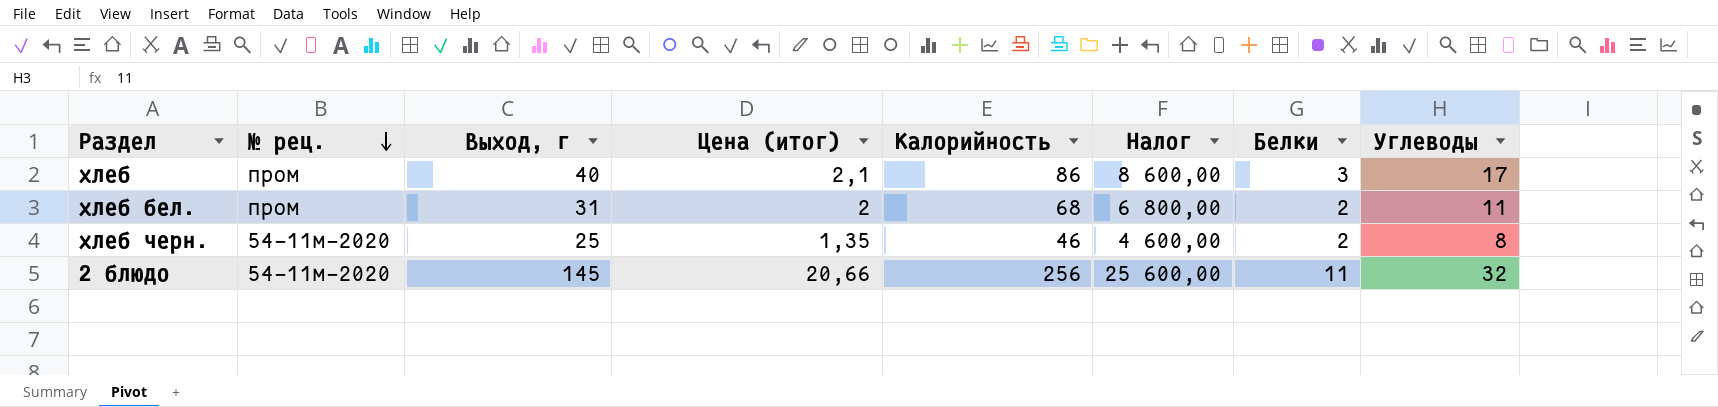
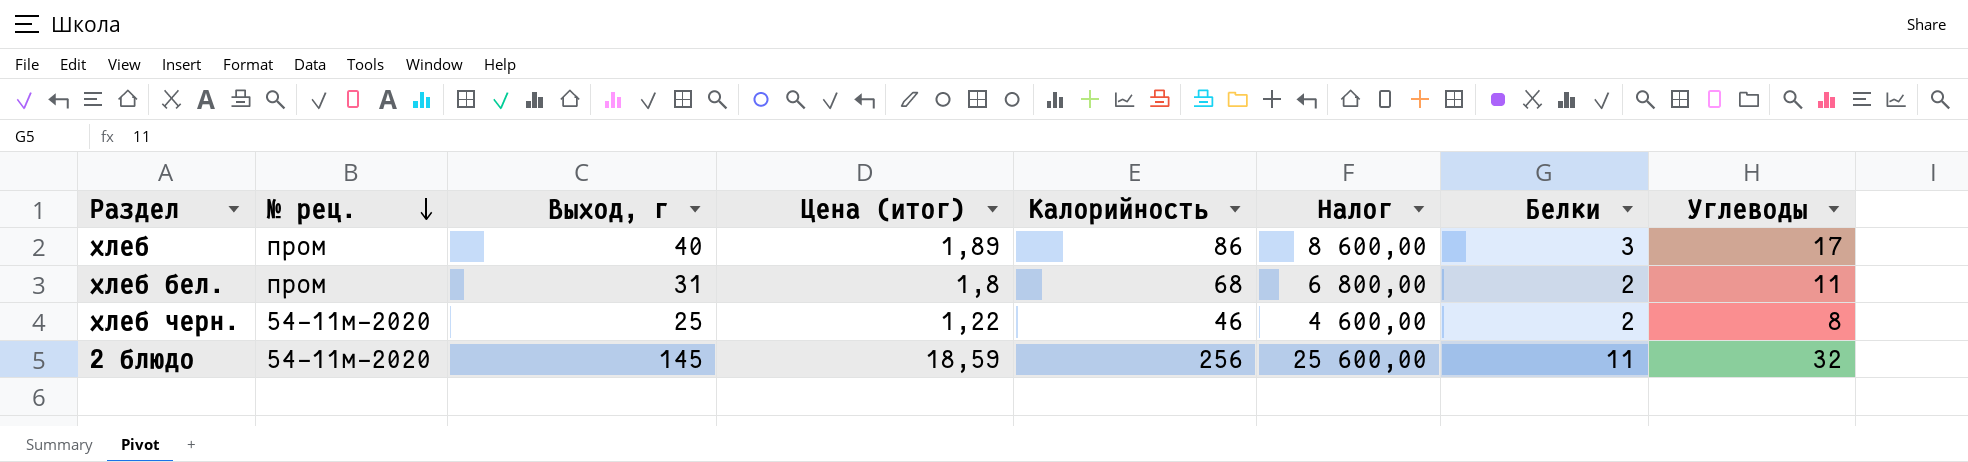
хлеб | Цена (итог): 2,1 -> 1,89
хлеб бел. | Цена (итог): 2 -> 1,8
хлеб черн. | Цена (итог): 1,35 -> 1,22
2 блюдо | Цена (итог): 20,66 -> 18,59

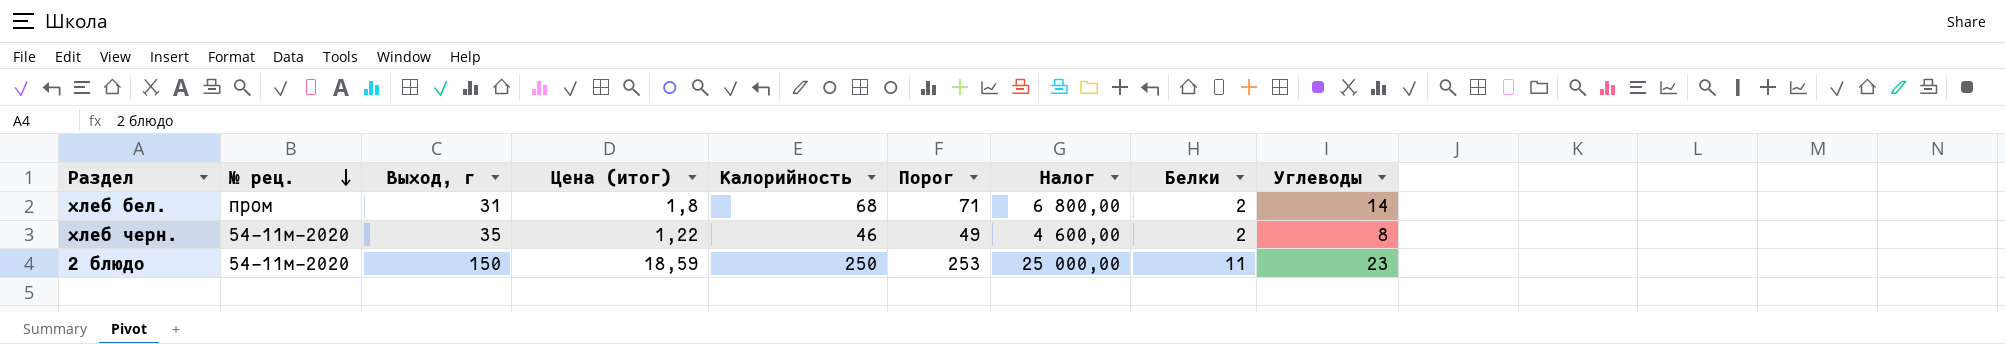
column Порог | formula: none -> [Калорийность] + 3
row хлеб: пром | 40 | 1,89 | 86 | 8 600,00 | 3 | 17 -> none
хлеб бел. | Углеводы: 11 -> 14
хлеб черн. | Выход, г: 25 -> 35
2 блюдо | Выход, г: 145 -> 150
2 блюдо | Калорийность: 256 -> 250
2 блюдо | Налог: 25 600,00 -> 25 000,00
2 блюдо | Углеводы: 32 -> 23

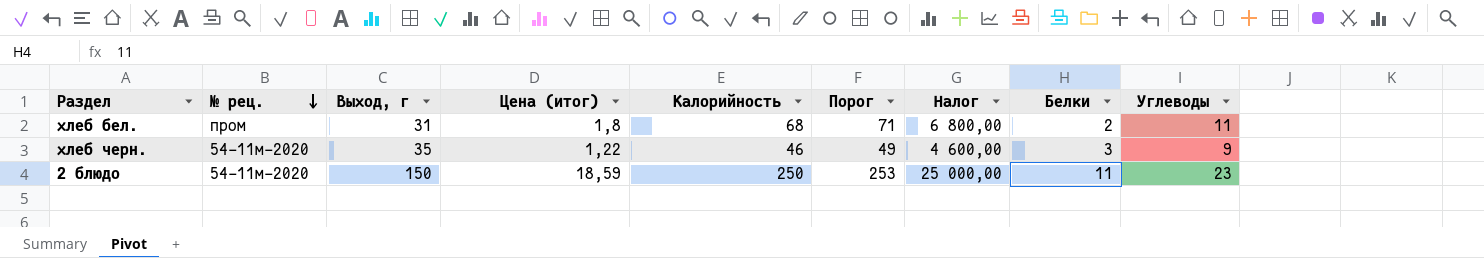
хлеб бел. | Углеводы: 14 -> 11
хлеб черн. | Белки: 2 -> 3
хлеб черн. | Углеводы: 8 -> 9

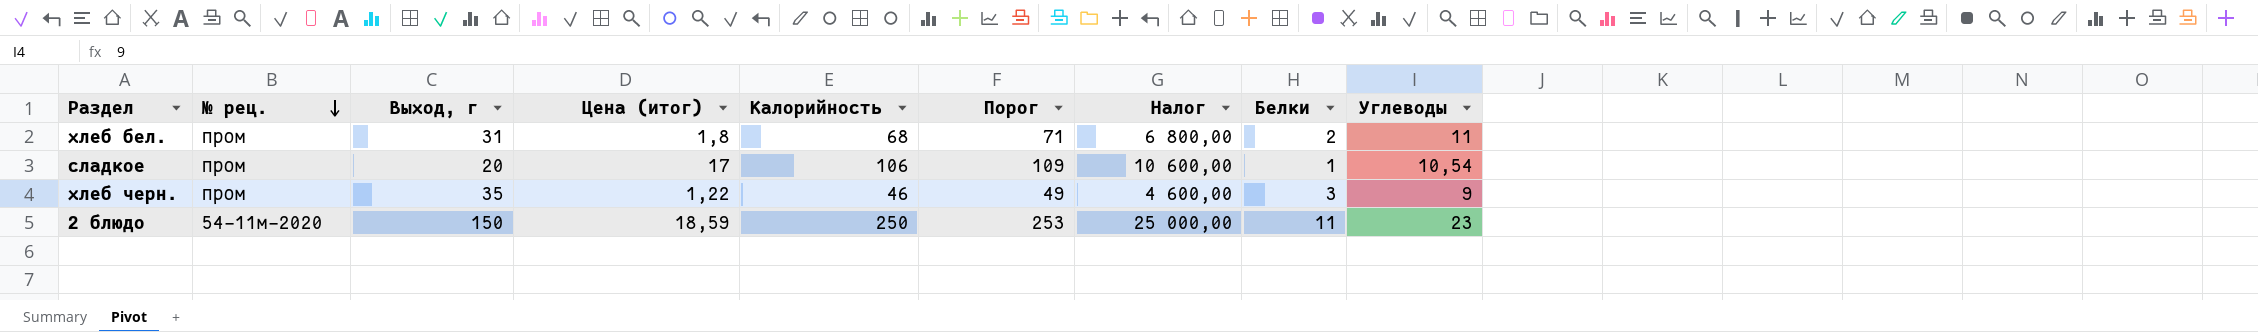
row сладкое: none -> пром | 20 | 17 | 106 | 109 | 10 600,00 | 1 | 10,54
хлеб черн. | № рец.: 54-11м-2020 -> пром

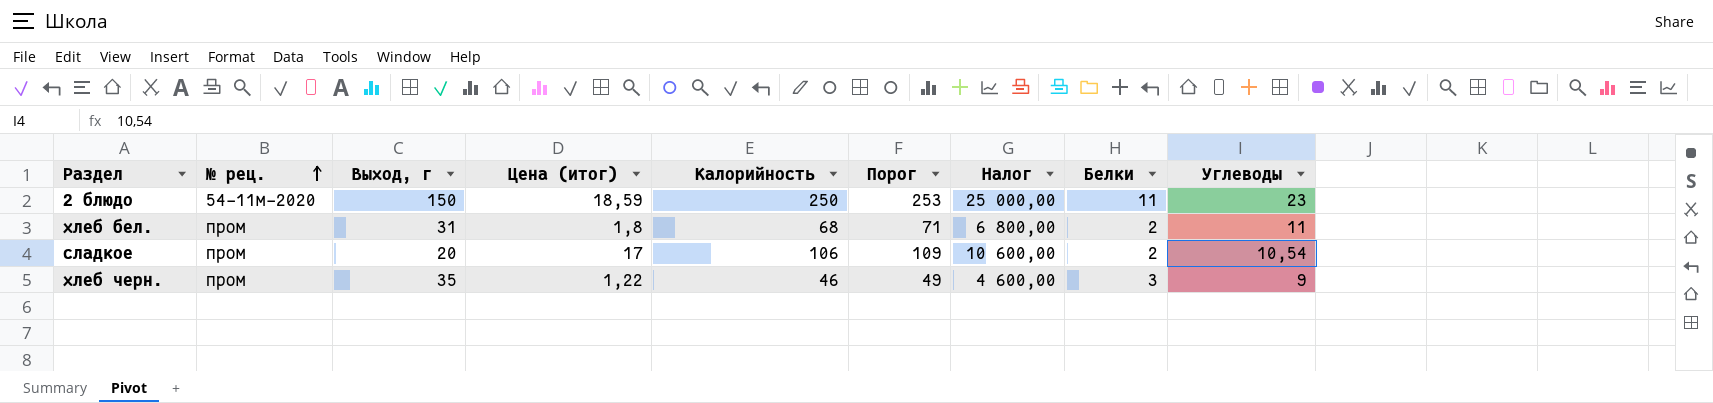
row order: № рец. descending -> № рец. ascending
сладкое | Белки: 1 -> 2

